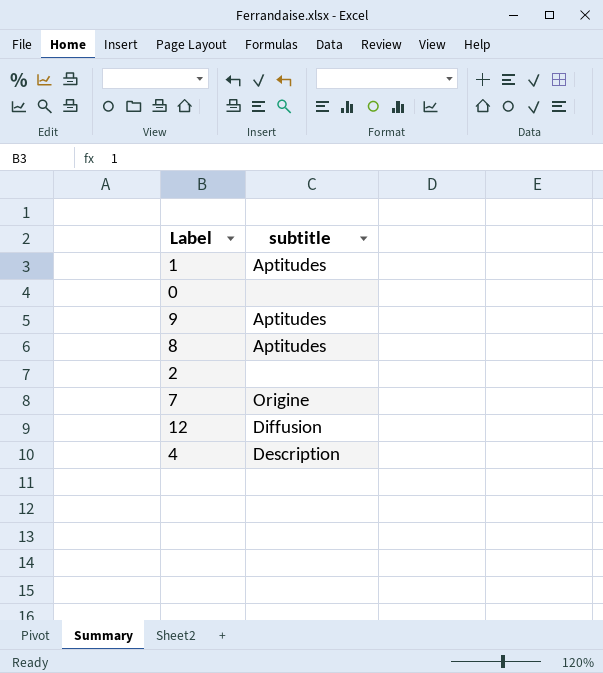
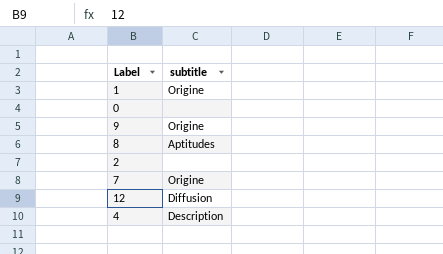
1 | subtitle: Aptitudes -> Origine
9 | subtitle: Aptitudes -> Origine

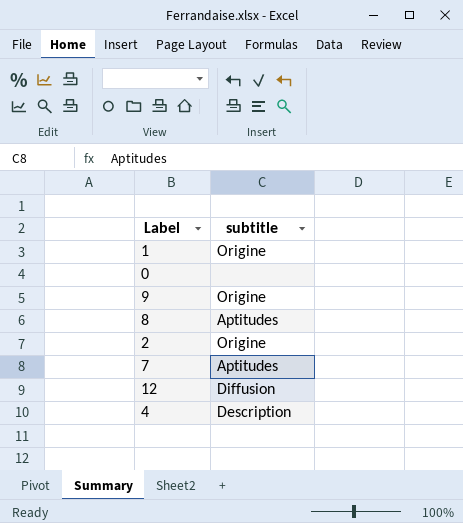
2 | subtitle: none -> Origine
7 | subtitle: Origine -> Aptitudes

